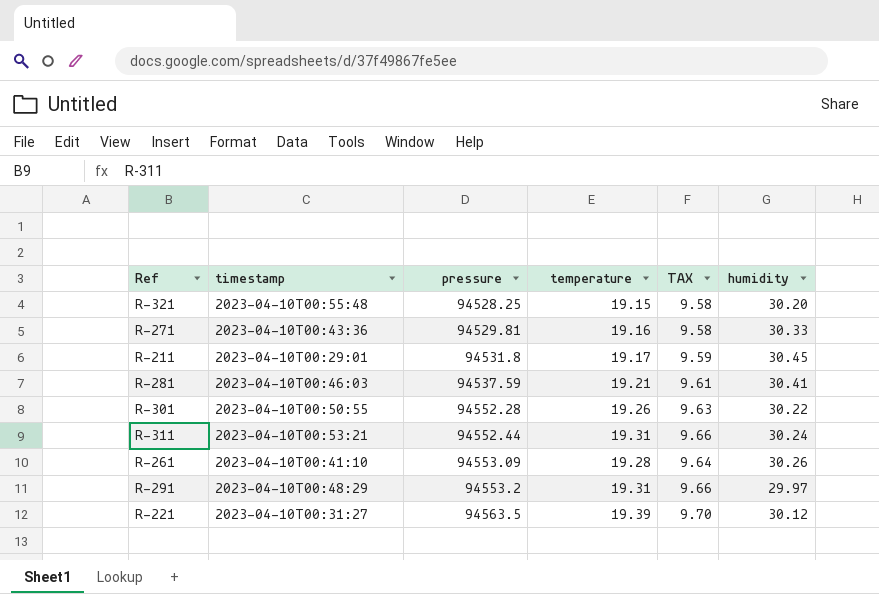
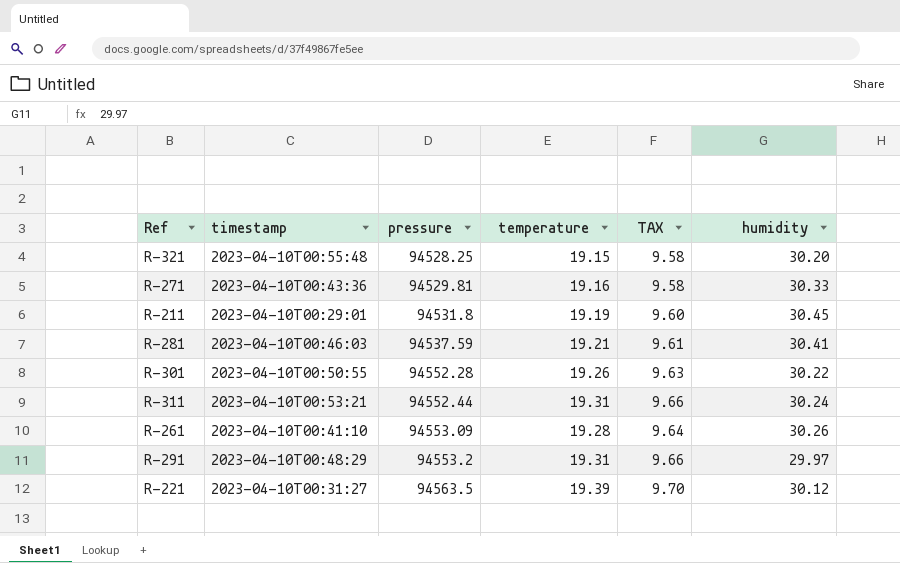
R-211 | temperature: 19.17 -> 19.19
R-211 | TAX: 9.59 -> 9.60

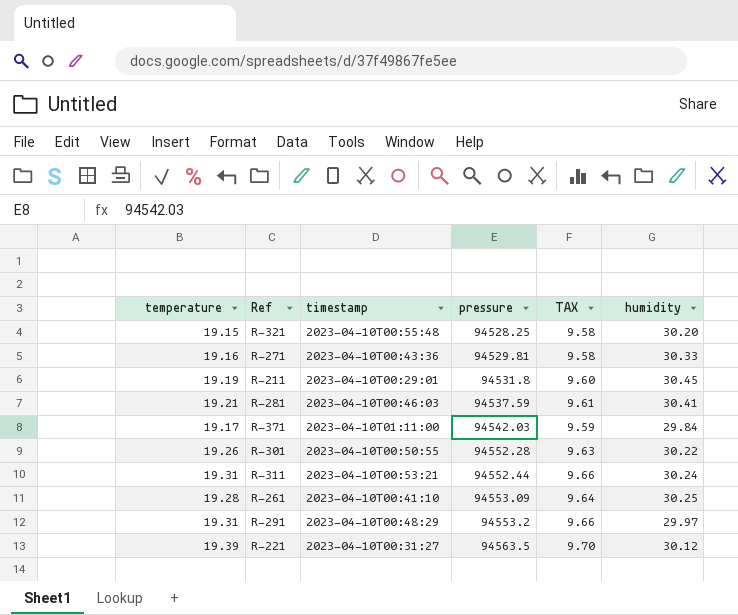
column temperature | position: 4 -> 1
row R-371: none -> 19.17 | 2023-04-10T01:11:00 | 94542.03 | 9.59 | 29.84
R-261 | humidity: 30.26 -> 30.25

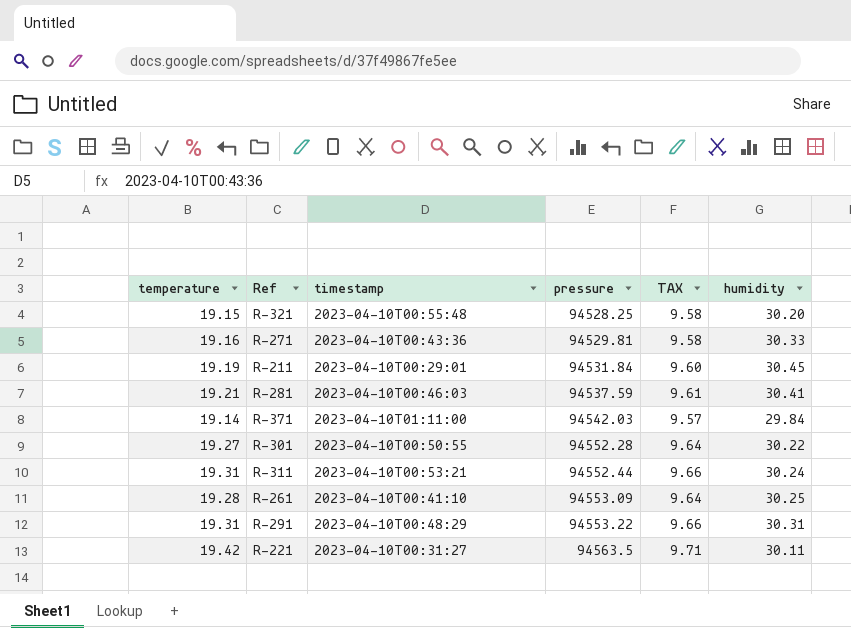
R-211 | pressure: 94531.8 -> 94531.84
R-371 | temperature: 19.17 -> 19.14
R-371 | TAX: 9.59 -> 9.57
R-301 | temperature: 19.26 -> 19.27
R-301 | TAX: 9.63 -> 9.64
R-291 | pressure: 94553.2 -> 94553.22
R-291 | humidity: 29.97 -> 30.31
R-221 | temperature: 19.39 -> 19.42
R-221 | TAX: 9.70 -> 9.71
R-221 | humidity: 30.12 -> 30.11

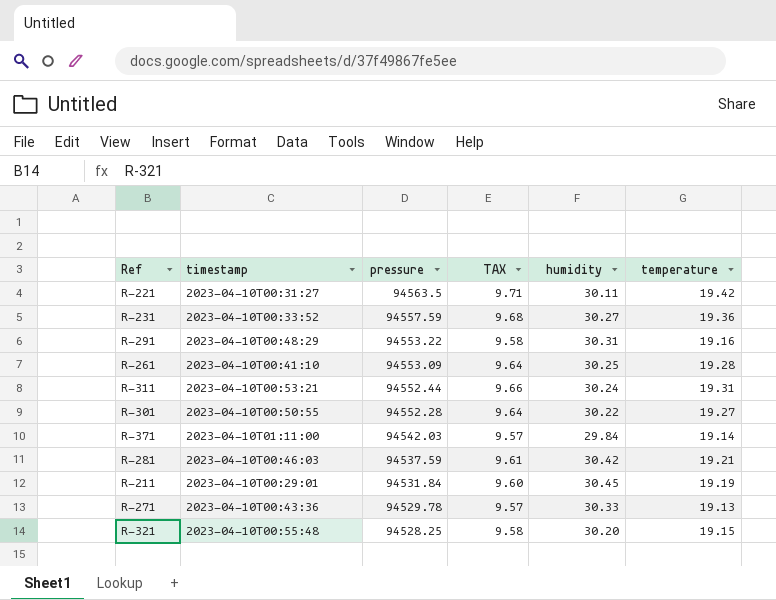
row order: pressure ascending -> pressure descending
column temperature | position: 1 -> 6
row R-231: none -> 2023-04-10T00:33:52 | 94557.59 | 9.68 | 30.27 | 19.36
R-291 | TAX: 9.66 -> 9.58
R-291 | temperature: 19.31 -> 19.16
R-281 | humidity: 30.41 -> 30.42
R-271 | pressure: 94529.81 -> 94529.78
R-271 | TAX: 9.58 -> 9.57
R-271 | temperature: 19.16 -> 19.13

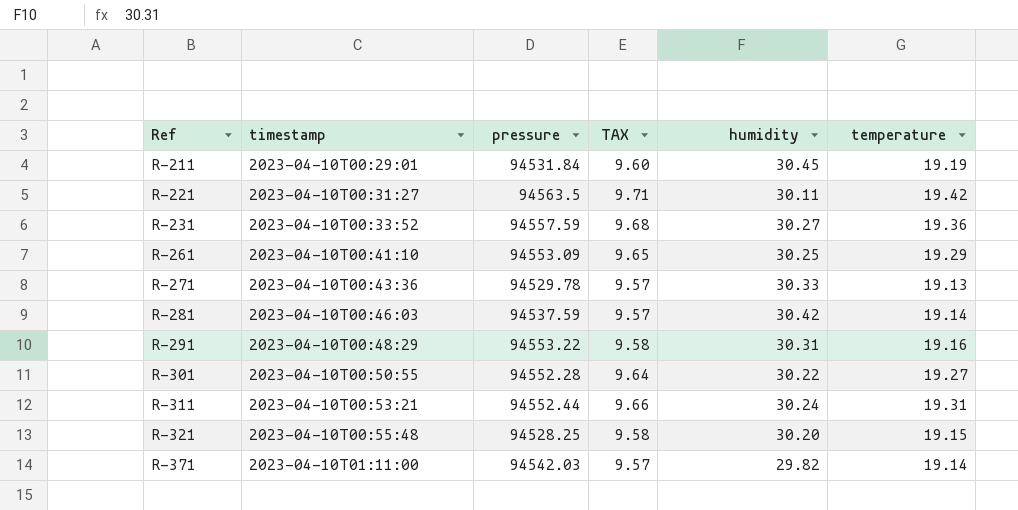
row order: pressure descending -> Ref ascending
R-261 | TAX: 9.64 -> 9.65
R-261 | temperature: 19.28 -> 19.29
R-281 | TAX: 9.61 -> 9.57
R-281 | temperature: 19.21 -> 19.14
R-371 | humidity: 29.84 -> 29.82

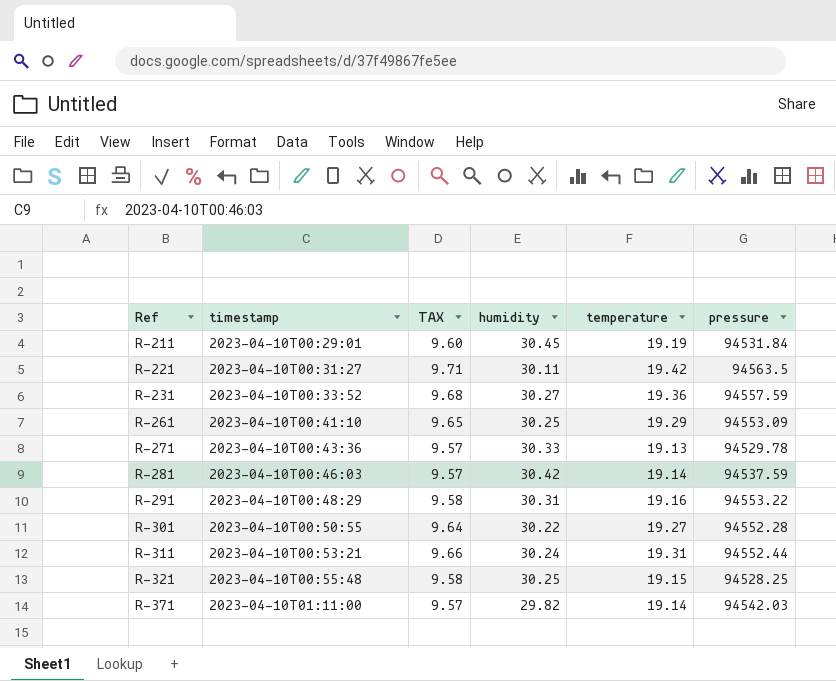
column pressure | position: 3 -> 6
R-321 | humidity: 30.20 -> 30.25

